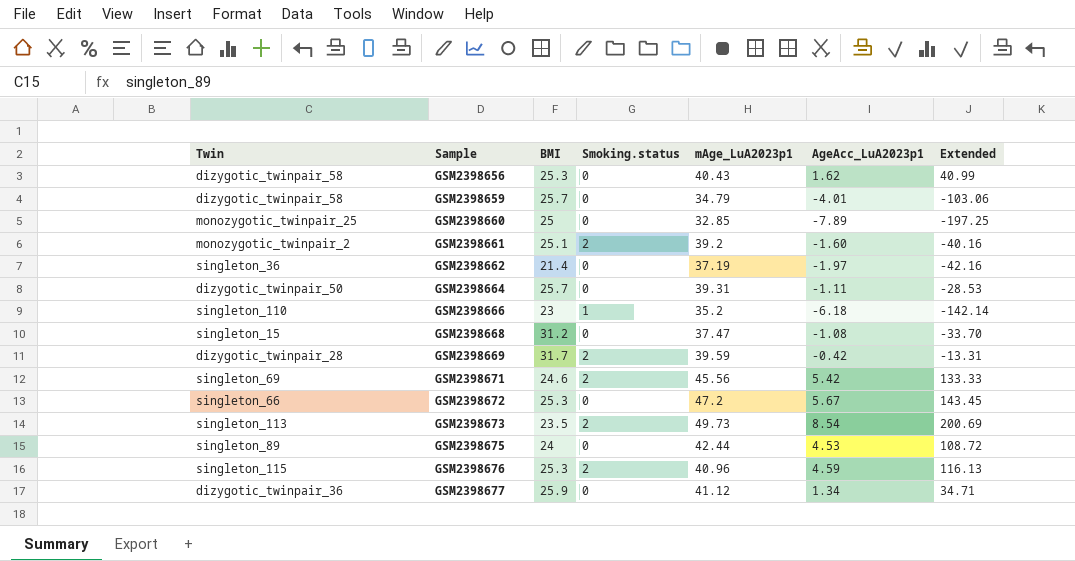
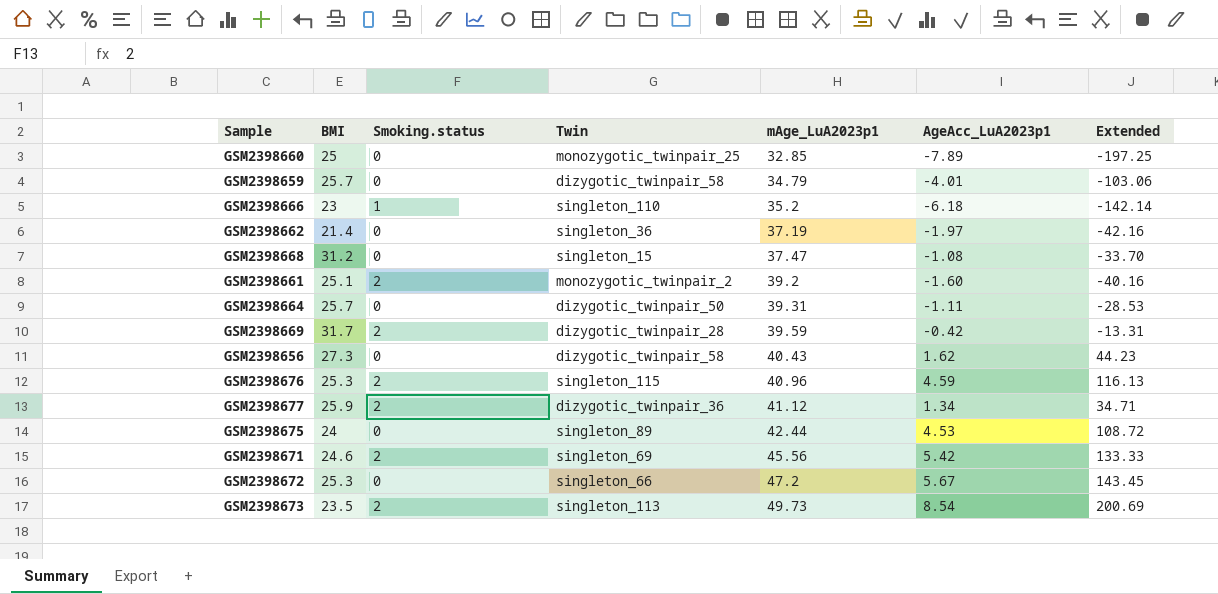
row order: Sample ascending -> mAge_LuA2023p1 ascending
column Twin | position: 1 -> 4
GSM2398656 | BMI: 25.3 -> 27.3
GSM2398656 | Extended: 40.99 -> 44.23
GSM2398677 | Smoking.status: 0 -> 2

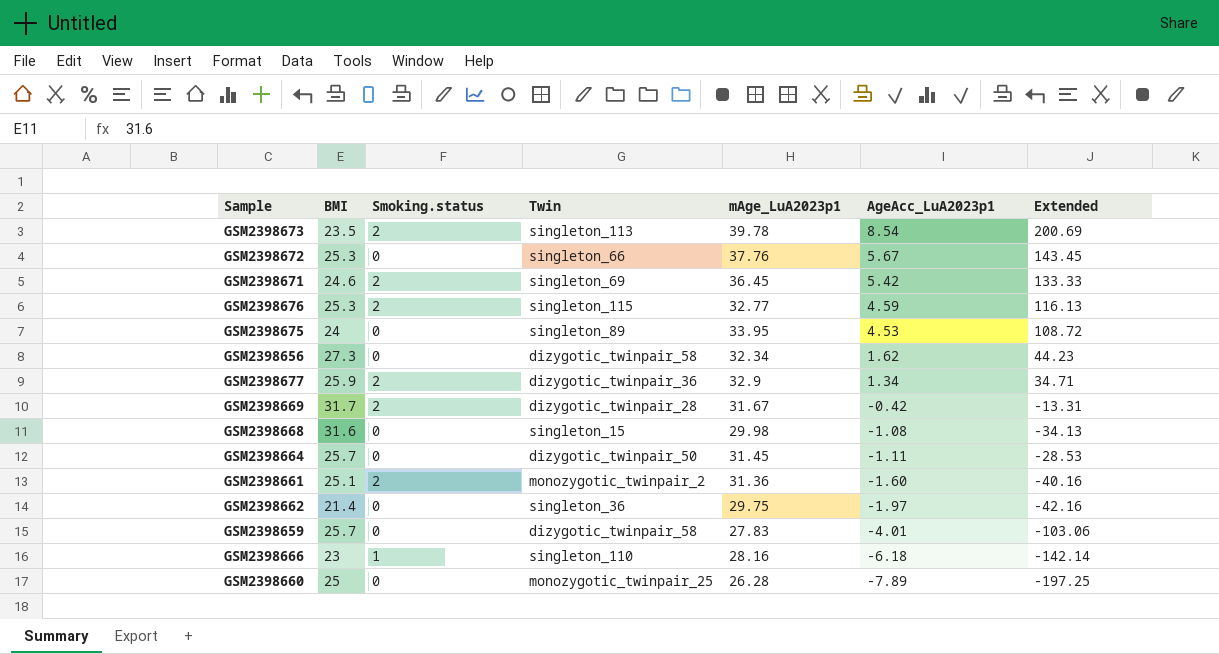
row order: mAge_LuA2023p1 ascending -> AgeAcc_LuA2023p1 descending
GSM2398673 | mAge_LuA2023p1: 49.73 -> 39.78
GSM2398672 | mAge_LuA2023p1: 47.2 -> 37.76
GSM2398671 | mAge_LuA2023p1: 45.56 -> 36.45
GSM2398676 | mAge_LuA2023p1: 40.96 -> 32.77
GSM2398675 | mAge_LuA2023p1: 42.44 -> 33.95
GSM2398656 | mAge_LuA2023p1: 40.43 -> 32.34
GSM2398677 | mAge_LuA2023p1: 41.12 -> 32.9
GSM2398669 | mAge_LuA2023p1: 39.59 -> 31.67
GSM2398668 | BMI: 31.2 -> 31.6
GSM2398668 | mAge_LuA2023p1: 37.47 -> 29.98
GSM2398668 | Extended: -33.70 -> -34.13
GSM2398664 | mAge_LuA2023p1: 39.31 -> 31.45
GSM2398661 | mAge_LuA2023p1: 39.2 -> 31.36
GSM2398662 | mAge_LuA2023p1: 37.19 -> 29.75
GSM2398659 | mAge_LuA2023p1: 34.79 -> 27.83
GSM2398666 | mAge_LuA2023p1: 35.2 -> 28.16
GSM2398660 | mAge_LuA2023p1: 32.85 -> 26.28

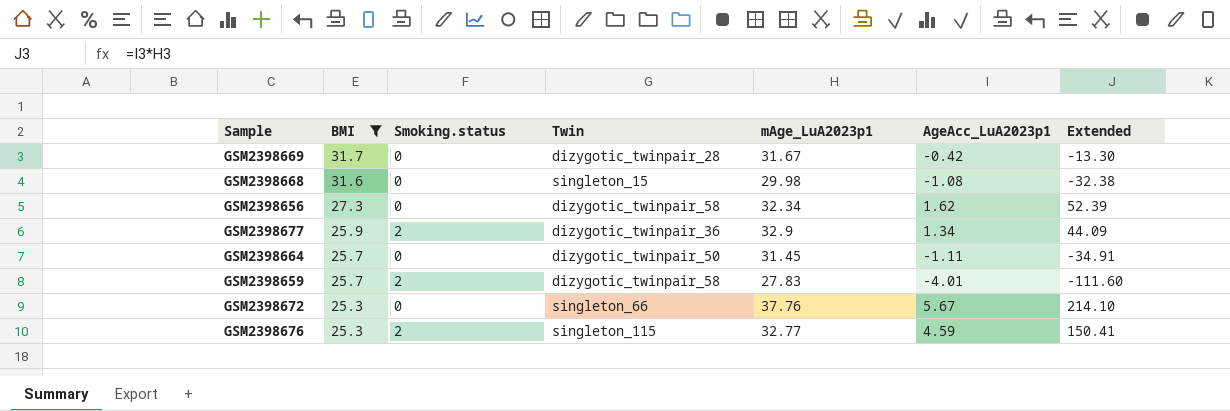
filter: none -> BMI >= 25.3
row order: AgeAcc_LuA2023p1 descending -> BMI descending
column Extended | formula: [BMI] * [AgeAcc_LuA2023p1] -> [mAge_LuA2023p1] * [AgeAcc_LuA2023p1]
GSM2398669 | Smoking.status: 2 -> 0
GSM2398659 | Smoking.status: 0 -> 2

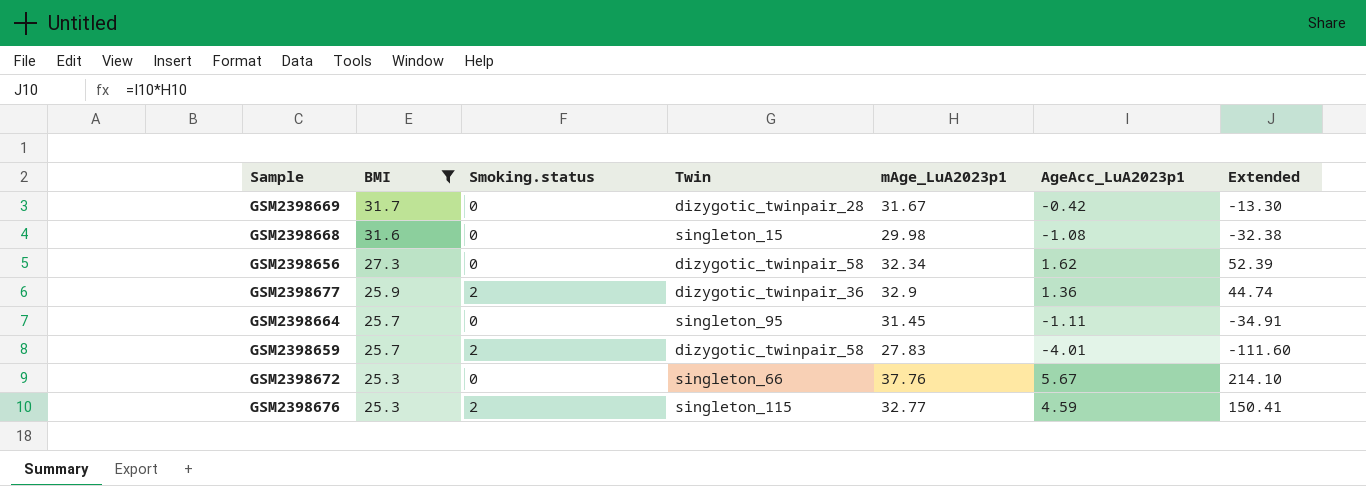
GSM2398677 | AgeAcc_LuA2023p1: 1.34 -> 1.36
GSM2398677 | Extended: 44.09 -> 44.74
GSM2398664 | Twin: dizygotic_twinpair_50 -> singleton_95

